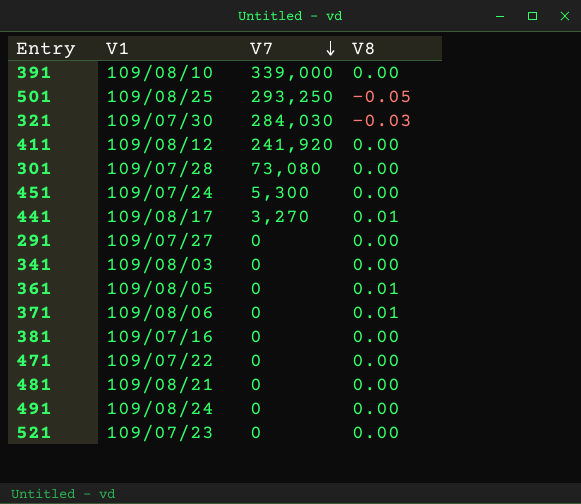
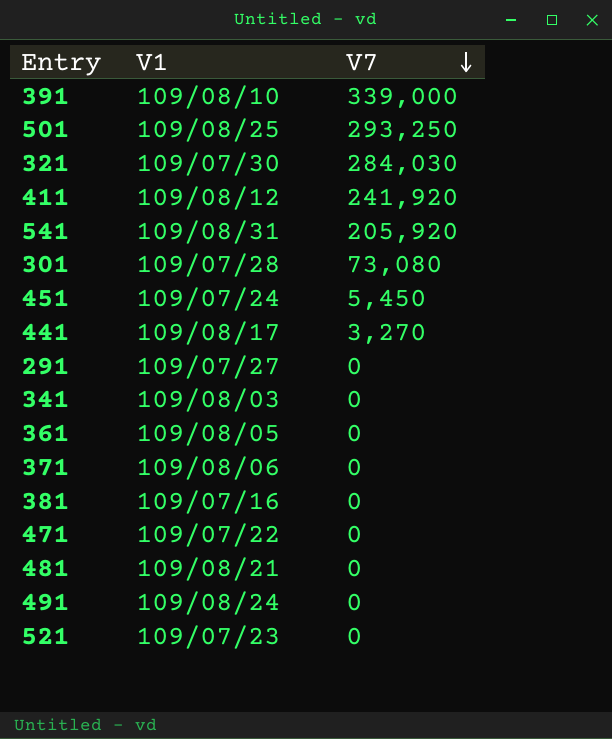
column V8 | position: 4 -> none
row 541: none -> 109/08/31 | 205,920
451 | V7: 5,300 -> 5,450

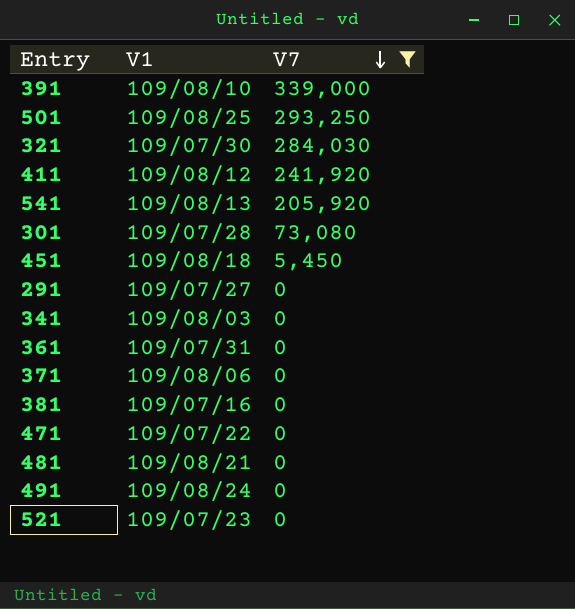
filter: none -> V7 != 3,270
541 | V1: 109/08/31 -> 109/08/13
451 | V1: 109/07/24 -> 109/08/18
361 | V1: 109/08/05 -> 109/07/31

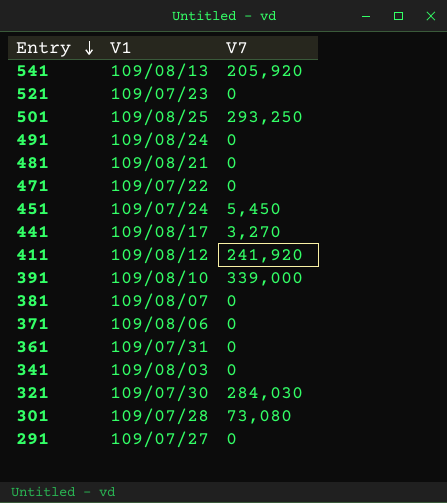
filter: V7 != 3,270 -> none
row order: V7 descending -> Entry descending
451 | V1: 109/08/18 -> 109/07/24
381 | V1: 109/07/16 -> 109/08/07

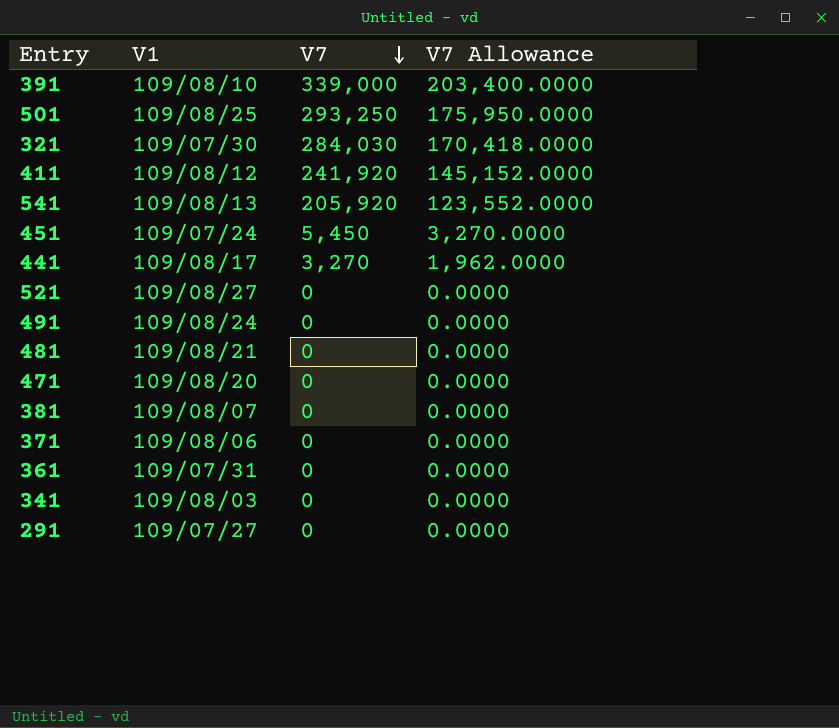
row order: Entry descending -> V7 descending
column V7 Allowance | formula: none -> [V7] * 0.6
row 301: 109/07/28 | 73,080 -> none
521 | V1: 109/07/23 -> 109/08/27
471 | V1: 109/07/22 -> 109/08/20

